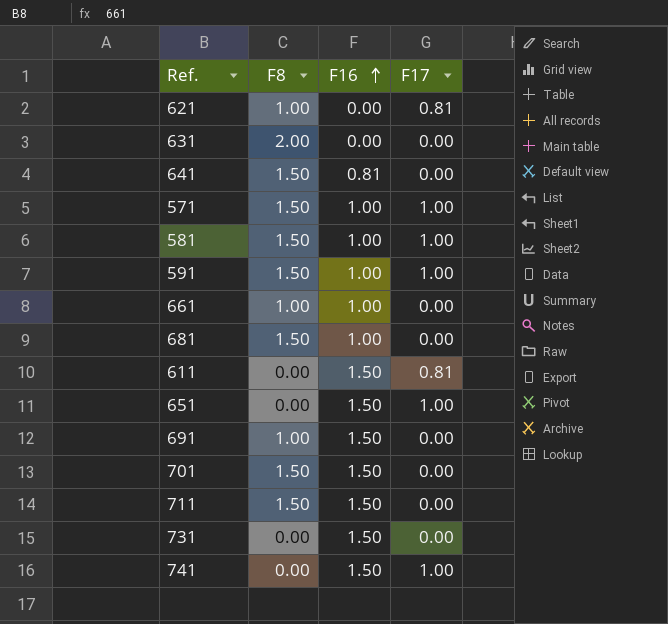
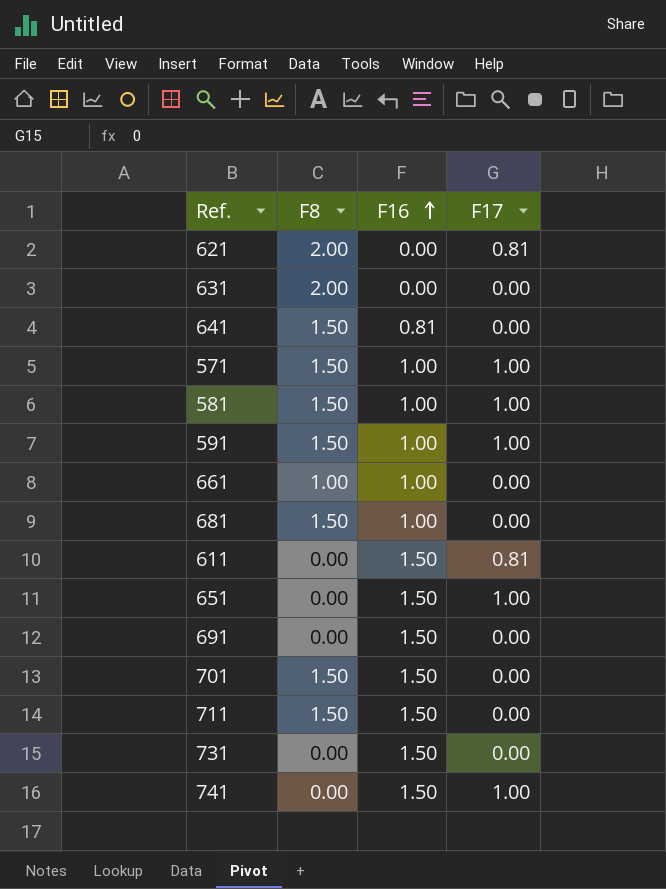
621 | F8: 1.00 -> 2.00
691 | F8: 1.00 -> 0.00

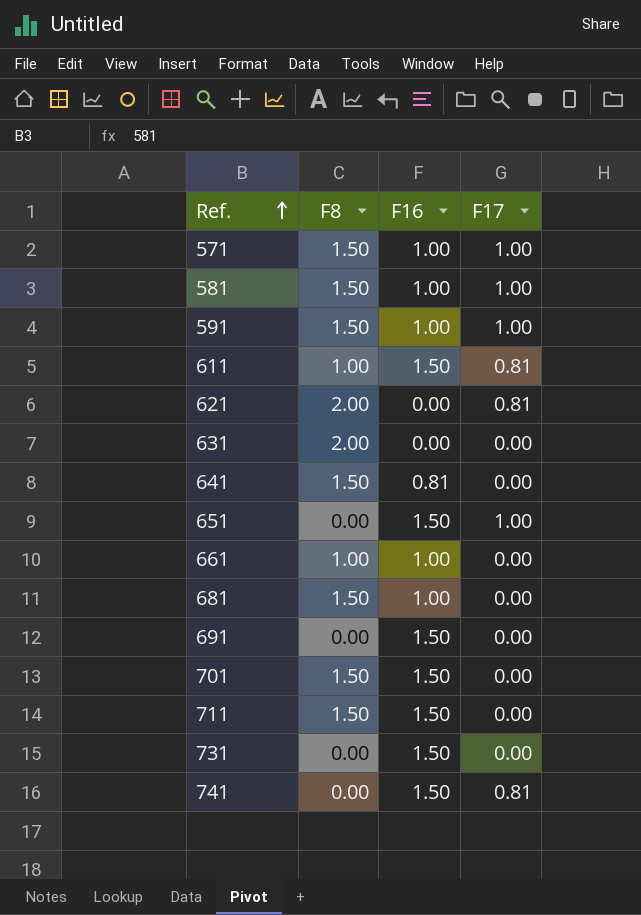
row order: F16 ascending -> Ref. ascending
611 | F8: 0.00 -> 1.00
741 | F17: 1.00 -> 0.81

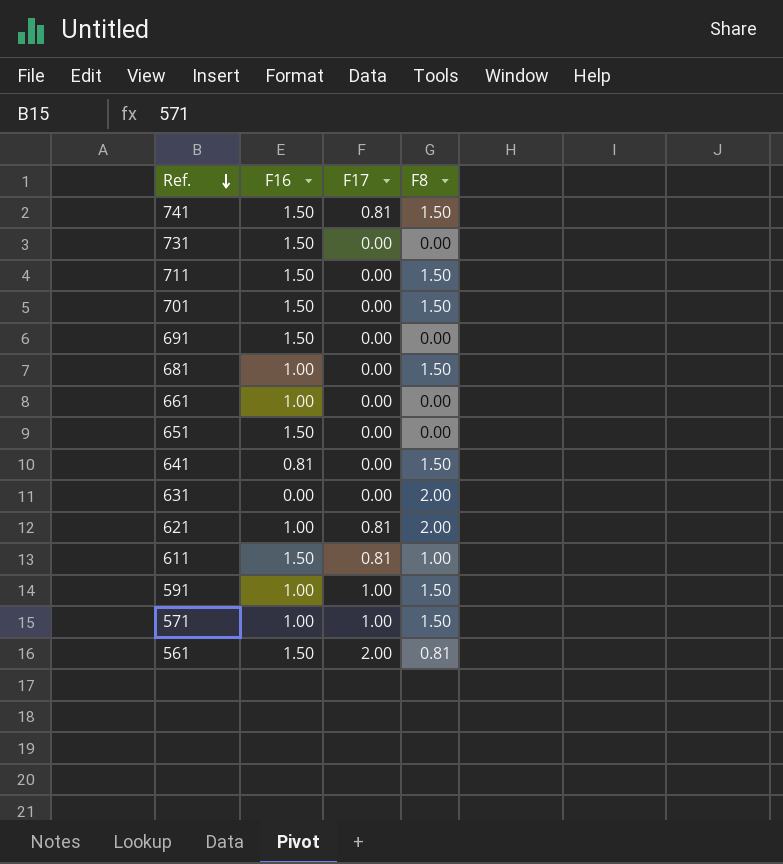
row order: Ref. ascending -> Ref. descending
column F8 | position: 2 -> 4
row 581: 1.50 | 1.00 | 1.00 -> none
741 | F8: 0.00 -> 1.50
661 | F8: 1.00 -> 0.00
651 | F17: 1.00 -> 0.00
621 | F16: 0.00 -> 1.00
row 561: none -> 1.50 | 2.00 | 0.81

